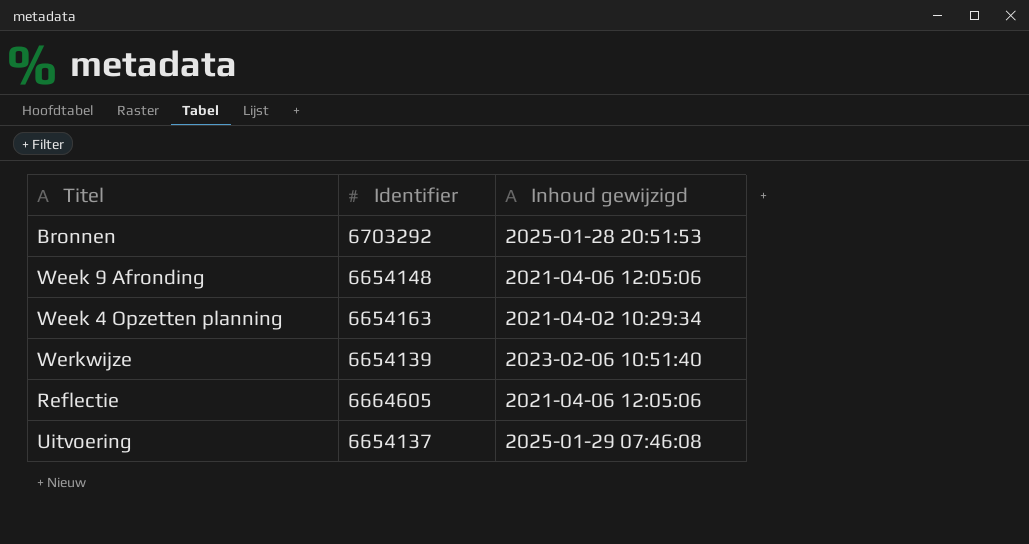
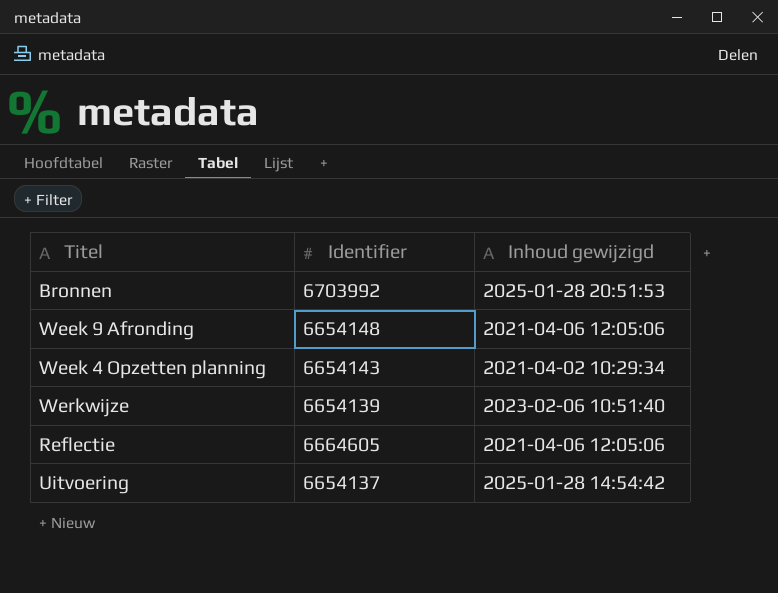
Bronnen | Identifier: 6703292 -> 6703992
Week 4 Opzetten planning | Identifier: 6654163 -> 6654143
Uitvoering | Inhoud gewijzigd: 2025-01-29 07:46:08 -> 2025-01-28 14:54:42

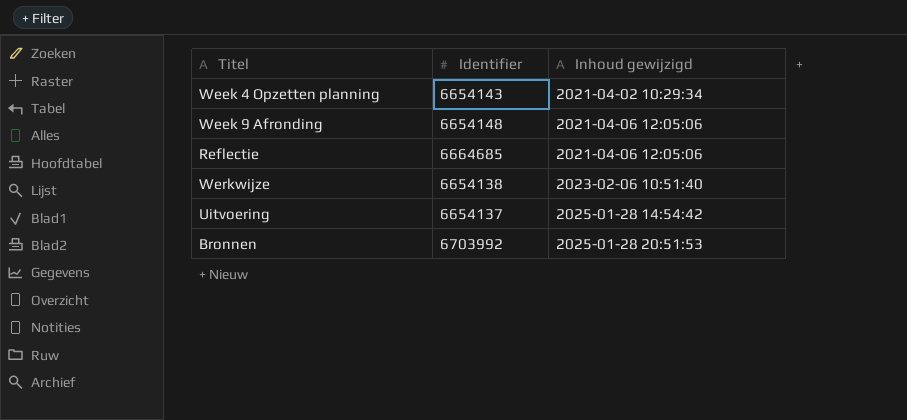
row order: none -> Inhoud gewijzigd ascending
Reflectie | Identifier: 6664605 -> 6664685
Werkwijze | Identifier: 6654139 -> 6654138

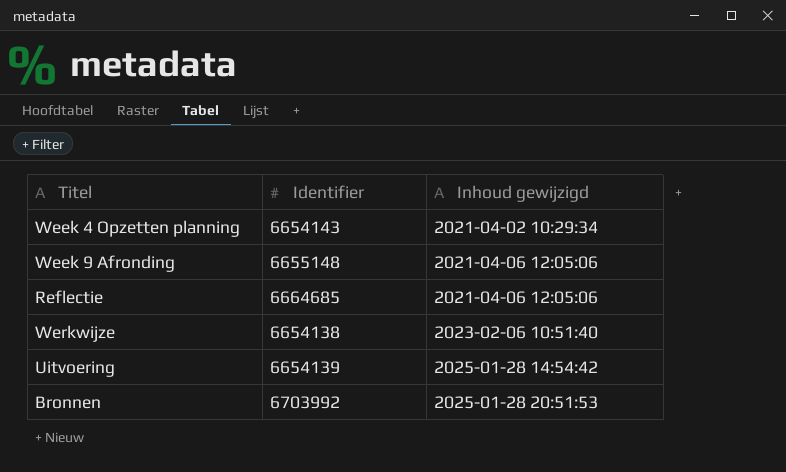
Week 9 Afronding | Identifier: 6654148 -> 6655148
Uitvoering | Identifier: 6654137 -> 6654139

